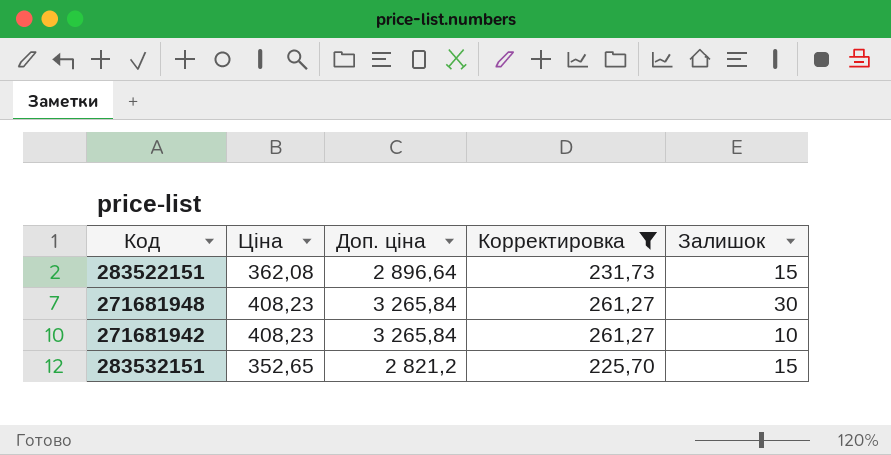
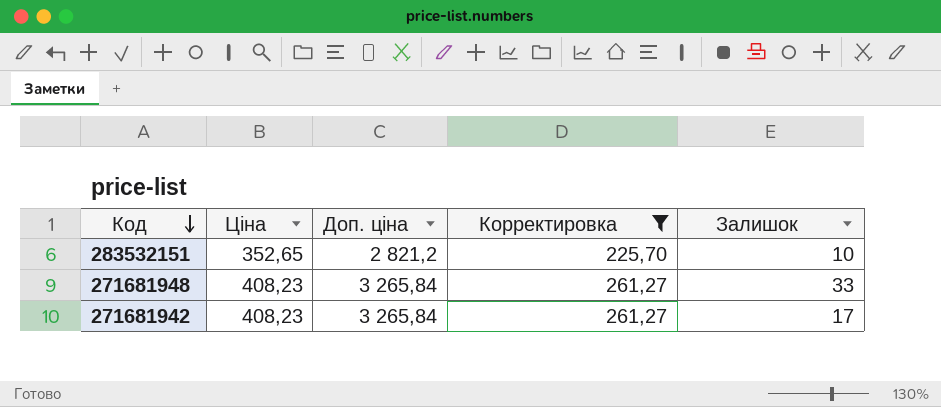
row order: none -> Код descending
row 283522151: 362,08 | 2 896,64 | 231,73 | 15 -> none
283532151 | Залишок: 15 -> 10
271681948 | Залишок: 30 -> 33
271681942 | Залишок: 10 -> 17

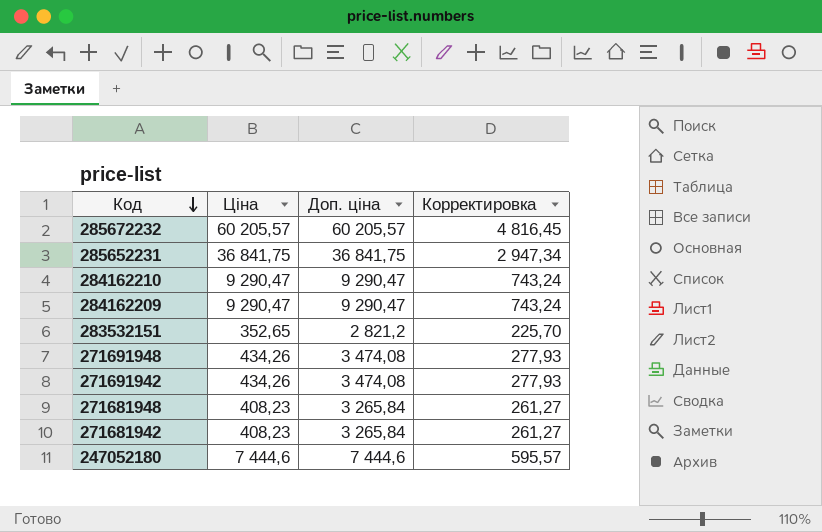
filter: Корректировка <= 261,27 -> none
column Залишок | position: 5 -> none

